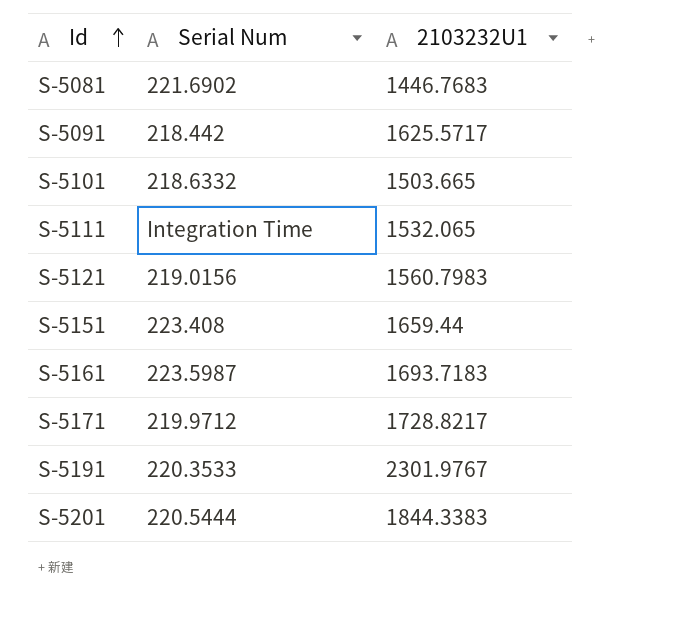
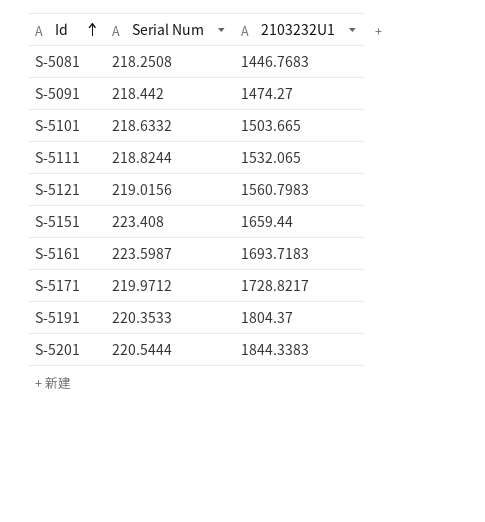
S-5081 | Serial Num: 221.6902 -> 218.2508
S-5091 | 2103232U1: 1625.5717 -> 1474.27
S-5111 | Serial Num: Integration Time -> 218.8244
S-5191 | 2103232U1: 2301.9767 -> 1804.37

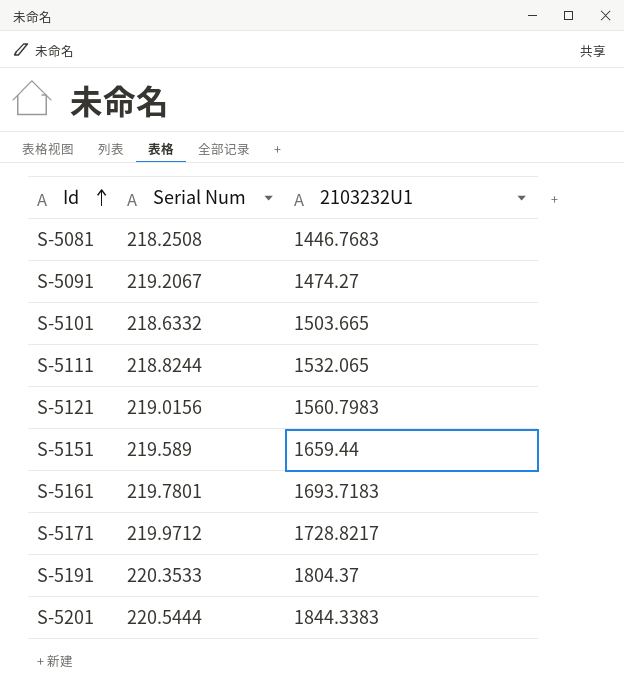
S-5091 | Serial Num: 218.442 -> 219.2067
S-5151 | Serial Num: 223.408 -> 219.589
S-5161 | Serial Num: 223.5987 -> 219.7801

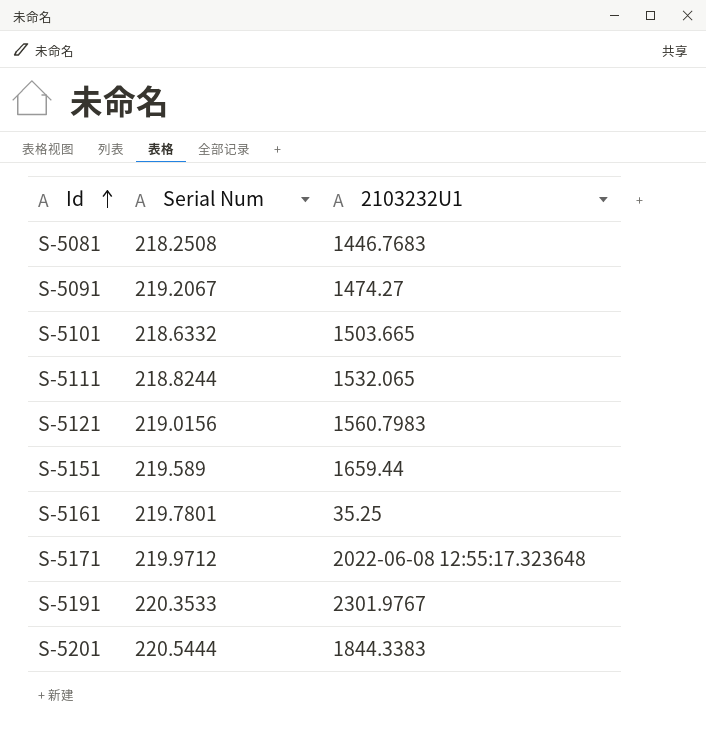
S-5161 | 2103232U1: 1693.7183 -> 35.25
S-5171 | 2103232U1: 1728.8217 -> 2022-06-08 12:55:17.323648
S-5191 | 2103232U1: 1804.37 -> 2301.9767

